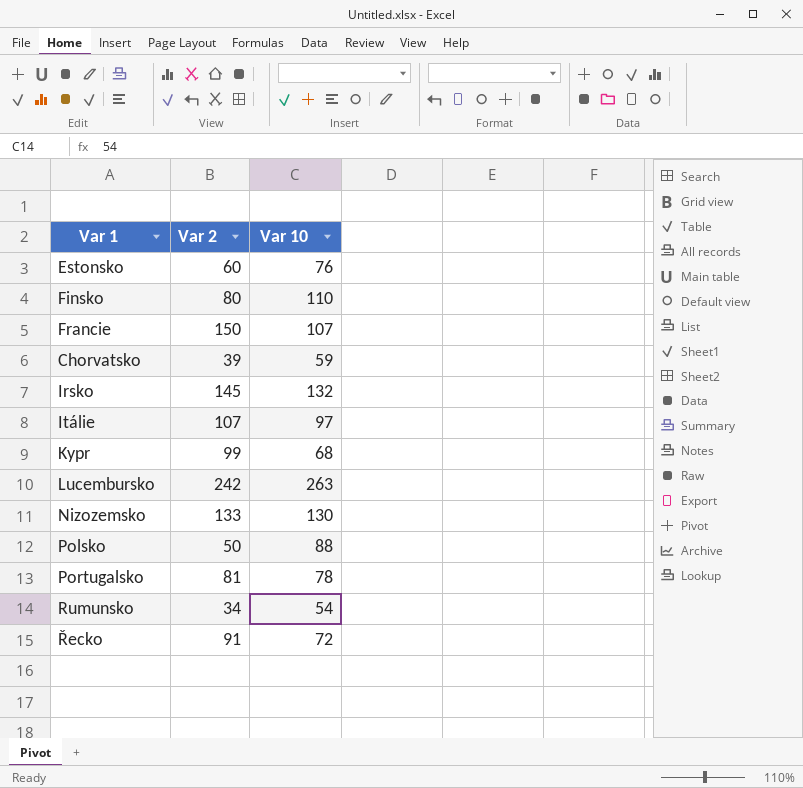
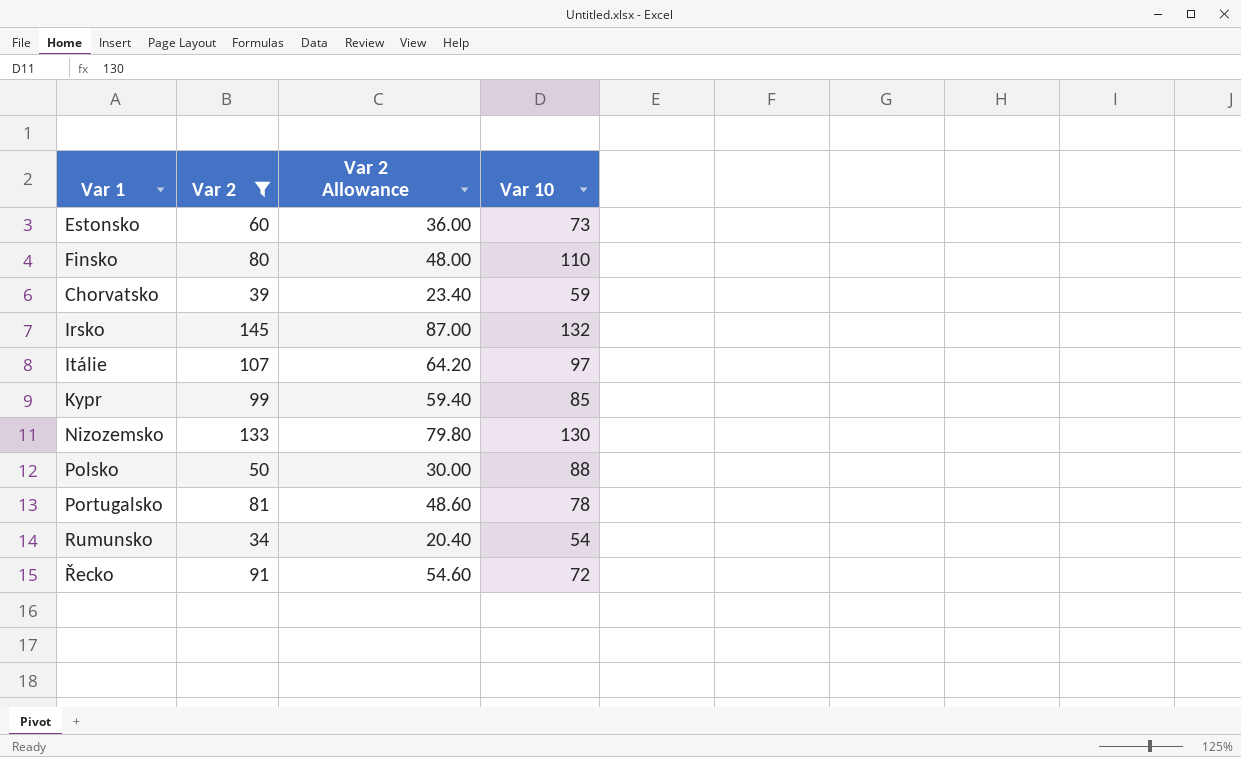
filter: none -> Var 2 <= 145
column Var 2 Allowance | formula: none -> [Var 2] * 0.6
Estonsko | Var 10: 76 -> 73
Kypr | Var 10: 68 -> 85

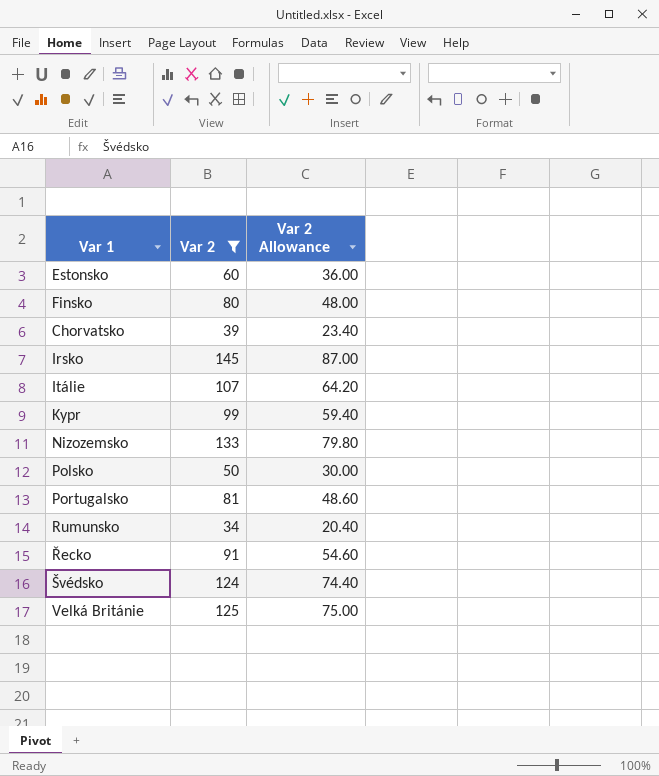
column Var 10 | position: 4 -> none
row Švédsko: none -> 124 | 74.40
row Velká Británie: none -> 125 | 75.00

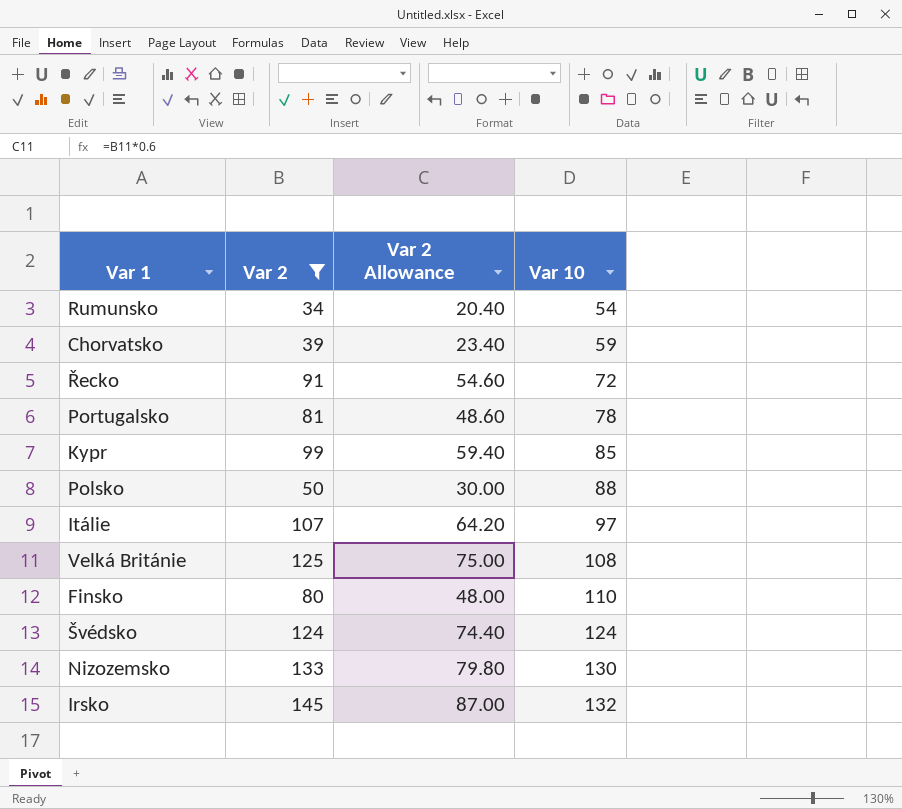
row order: none -> Var 10 ascending
column Var 10 | position: none -> 4
row Estonsko: 60 | 36.00 -> none

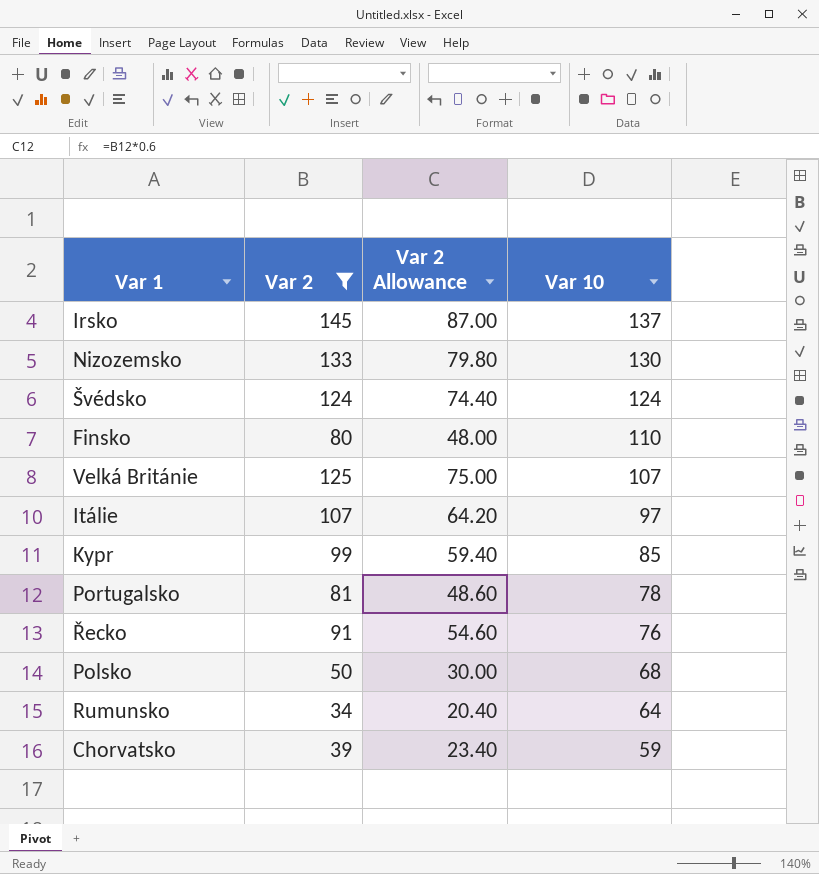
row order: Var 10 ascending -> Var 10 descending
Irsko | Var 10: 132 -> 137
Velká Británie | Var 10: 108 -> 107
Řecko | Var 10: 72 -> 76
Polsko | Var 10: 88 -> 68
Rumunsko | Var 10: 54 -> 64

